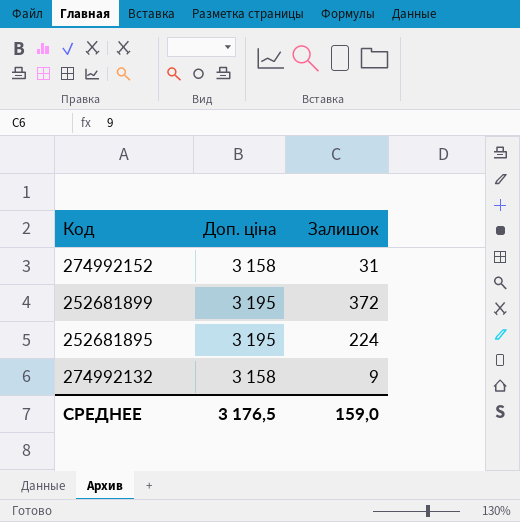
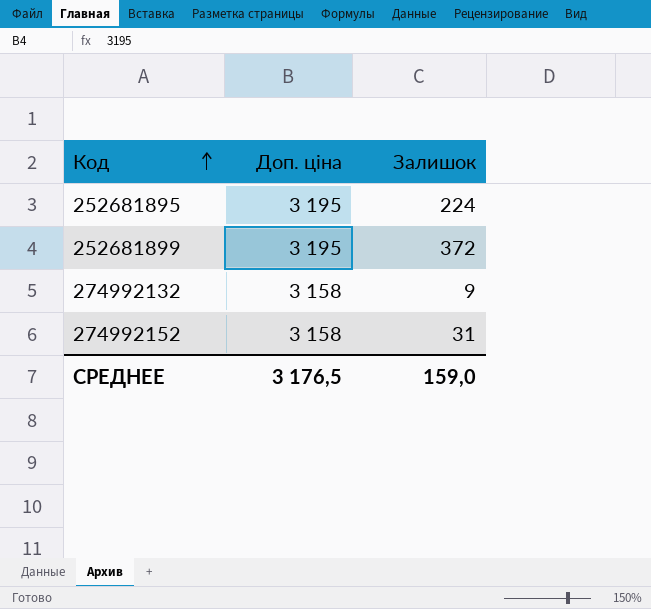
row order: none -> Код ascending

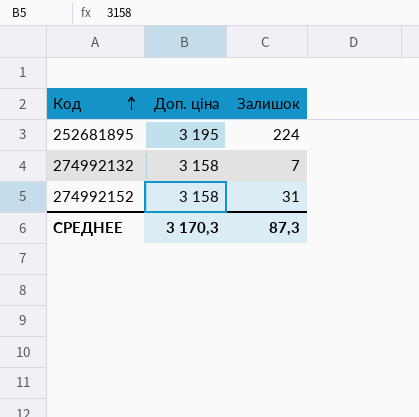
row 252681899: 3 195 | 372 -> none
274992132 | Залишок: 9 -> 7
СРЕДНЕЕ | Доп. ціна: 3 176,5 -> 3 170,3
СРЕДНЕЕ | Залишок: 159,0 -> 87,3

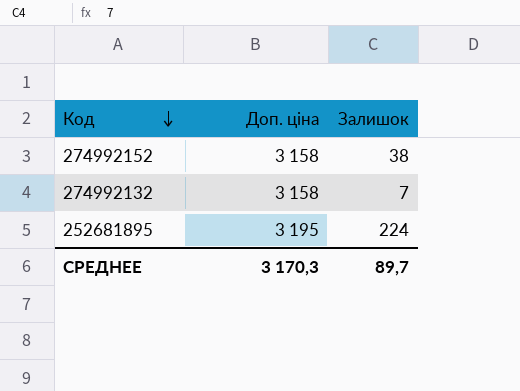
row order: Код ascending -> Код descending
274992152 | Залишок: 31 -> 38
СРЕДНЕЕ | Залишок: 87,3 -> 89,7

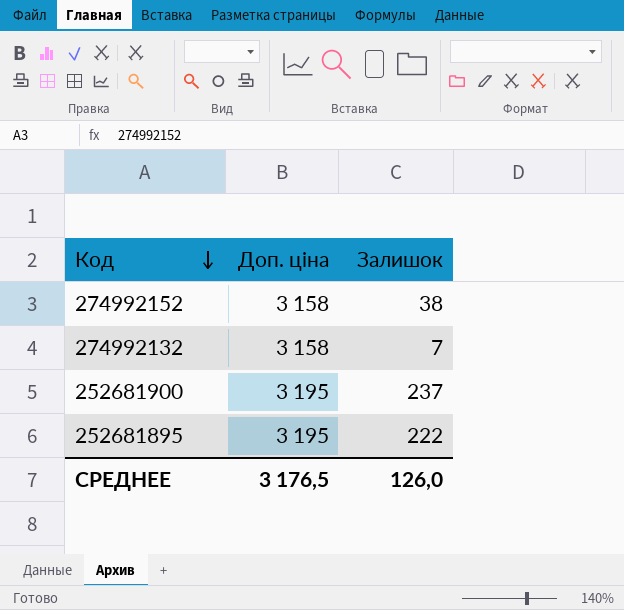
row 252681900: none -> 3 195 | 237
252681895 | Залишок: 224 -> 222
СРЕДНЕЕ | Доп. ціна: 3 170,3 -> 3 176,5
СРЕДНЕЕ | Залишок: 89,7 -> 126,0

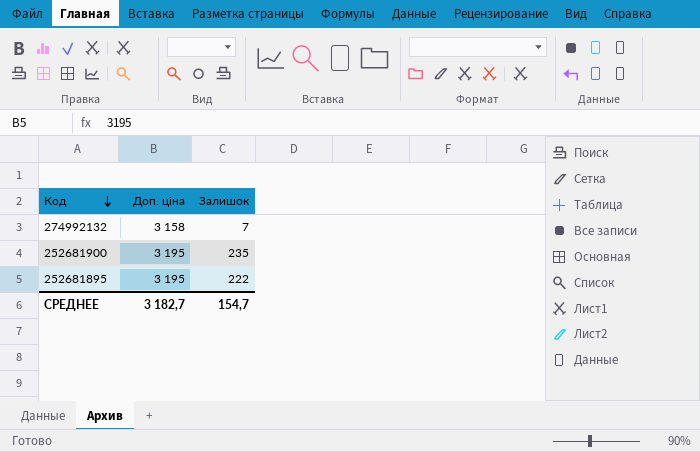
row 274992152: 3 158 | 38 -> none
252681900 | Залишок: 237 -> 235
СРЕДНЕЕ | Доп. ціна: 3 176,5 -> 3 182,7
СРЕДНЕЕ | Залишок: 126,0 -> 154,7

